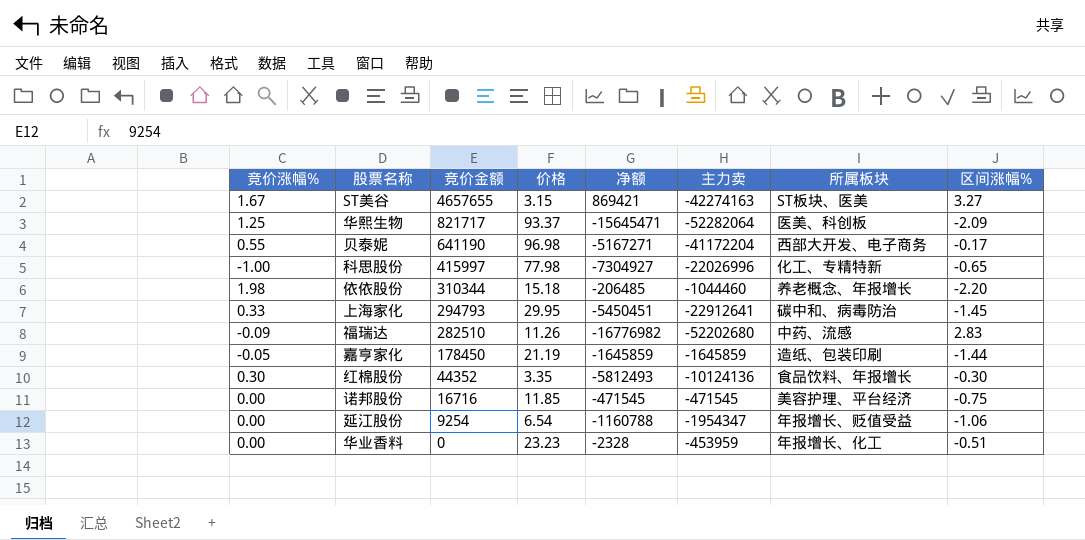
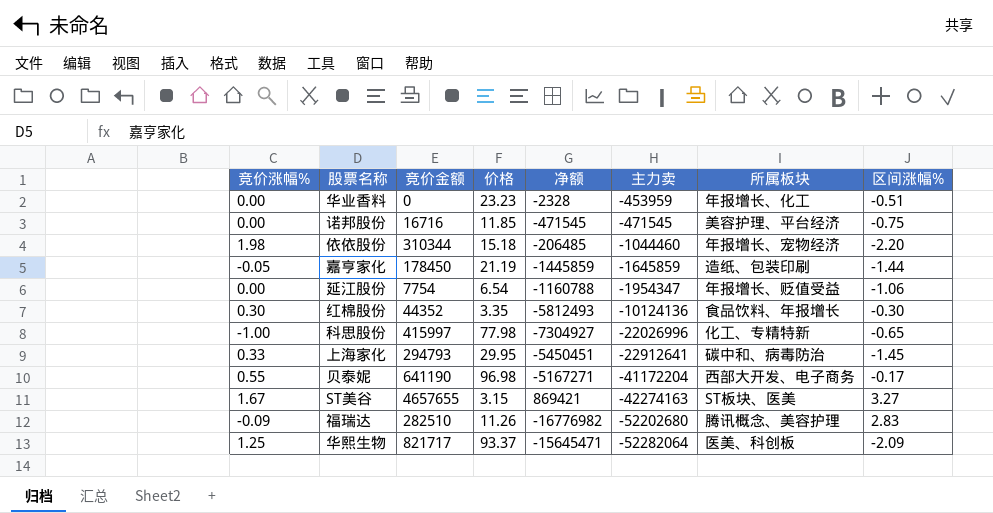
row order: 竞价金额 descending -> 主力卖 descending
依依股份 | 所属板块: 养老概念、年报增长 -> 年报增长、宠物经济
嘉亨家化 | 净额: -1645859 -> -1445859
延江股份 | 竞价金额: 9254 -> 7754
福瑞达 | 所属板块: 中药、流感 -> 腾讯概念、美容护理

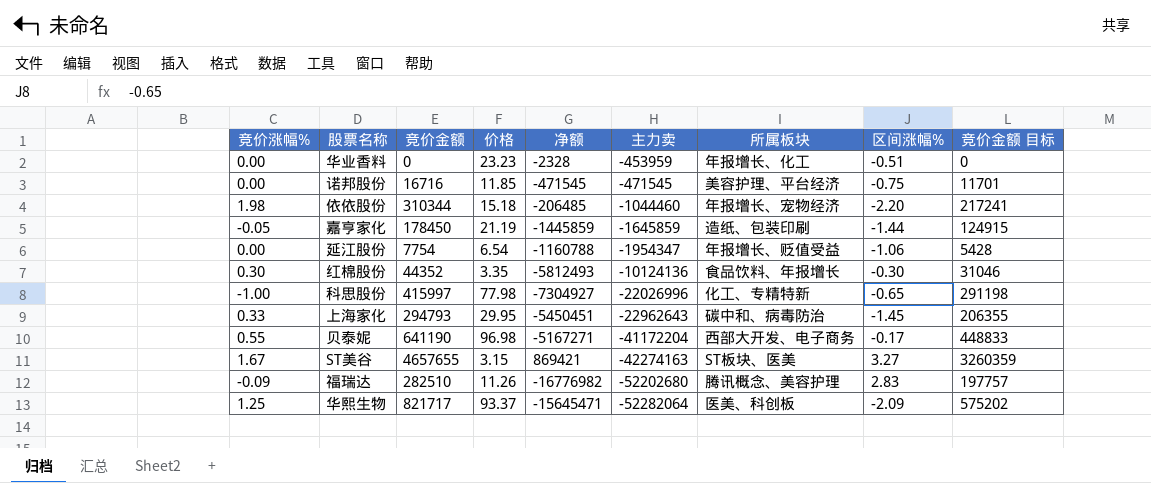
column 竞价金额 目标 | formula: none -> [竞价金额] * 0.7
上海家化 | 主力卖: -22912641 -> -22962643

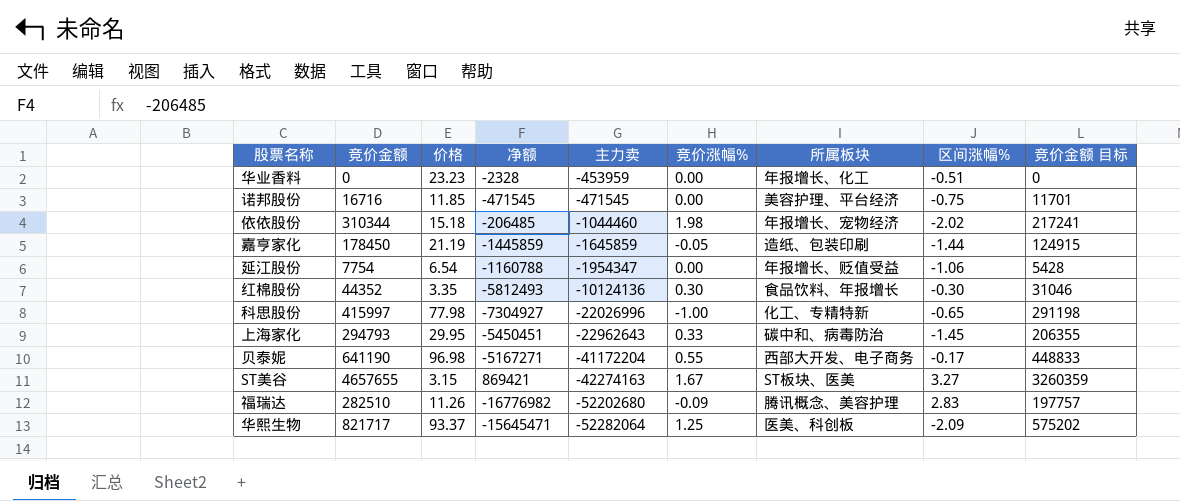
column 竞价涨幅% | position: 1 -> 6
依依股份 | 区间涨幅%: -2.20 -> -2.02

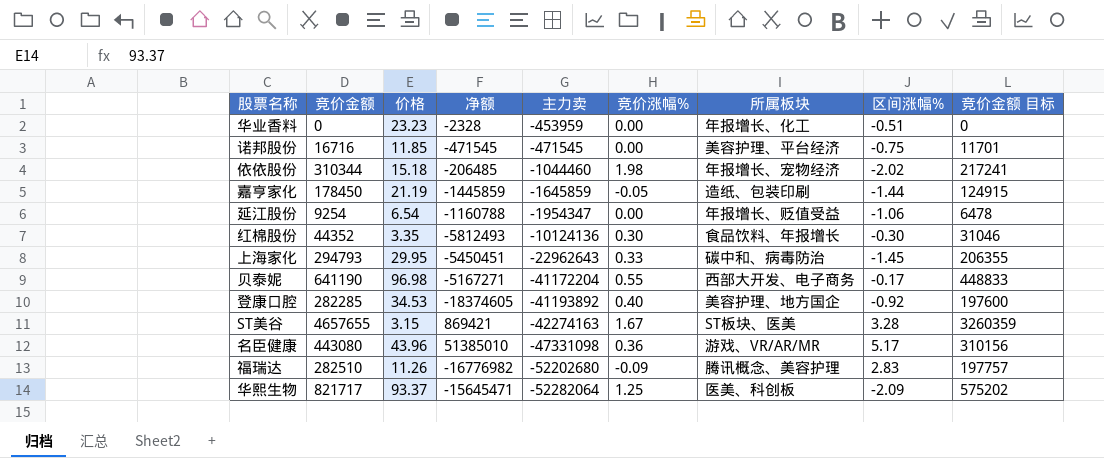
row 科思股份: 415997 | 77.98 | -7304927 | -22026996 | -1.00 | 化工、专精特新 | -0.65 | 291198 -> none
延江股份 | 竞价金额: 7754 -> 9254
延江股份 | 竞价金额 目标: 5428 -> 6478
row 登康口腔: none -> 282285 | 34.53 | -18374605 | -41193892 | 0.40 | 美容护理、地方国企 | -0.92 | 197600
ST美谷 | 区间涨幅%: 3.27 -> 3.28
row 名臣健康: none -> 443080 | 43.96 | 51385010 | -47331098 | 0.36 | 游戏、VR/AR/MR | 5.17 | 310156

